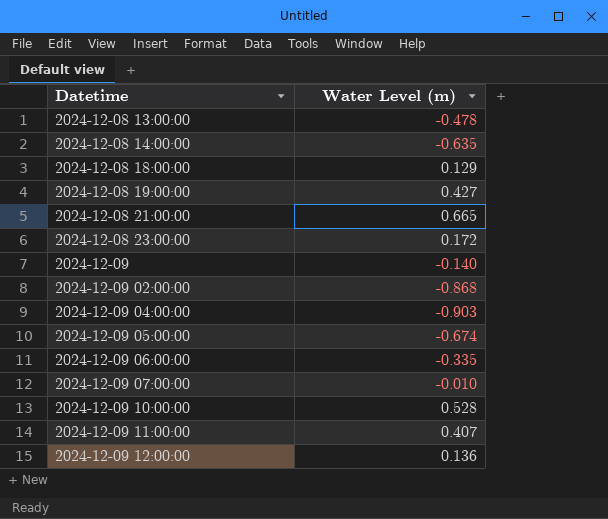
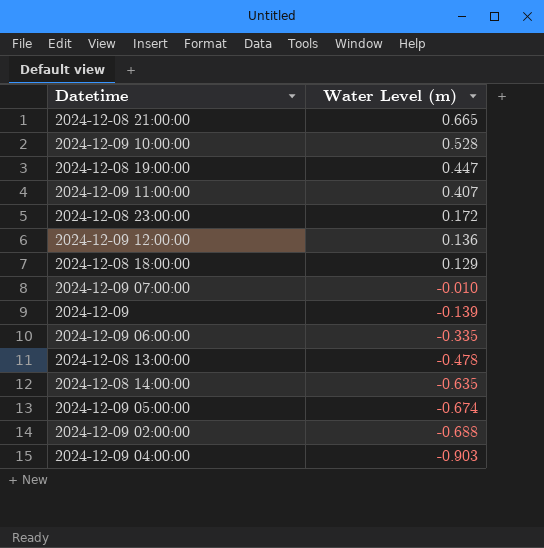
row order: Datetime ascending -> Water Level (m) descending
2024-12-08 19:00:00 | Water Level (m): 0.427 -> 0.447
2024-12-09 | Water Level (m): -0.140 -> -0.139
2024-12-09 02:00:00 | Water Level (m): -0.868 -> -0.688

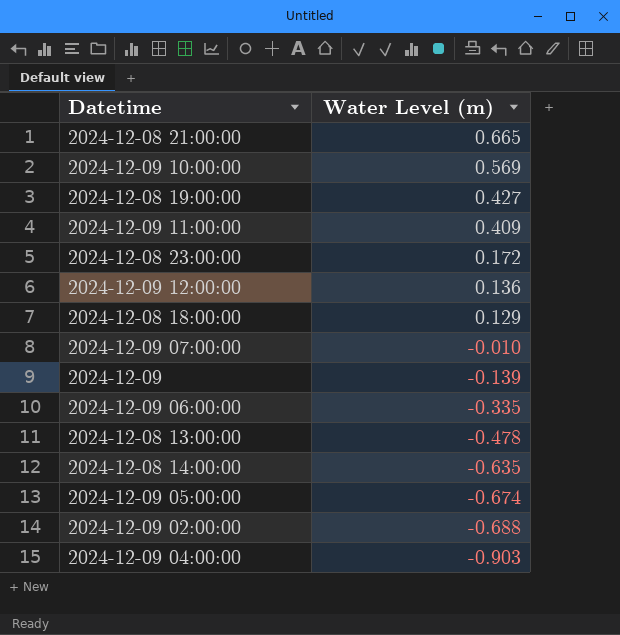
2024-12-09 10:00:00 | Water Level (m): 0.528 -> 0.569
2024-12-08 19:00:00 | Water Level (m): 0.447 -> 0.427
2024-12-09 11:00:00 | Water Level (m): 0.407 -> 0.409

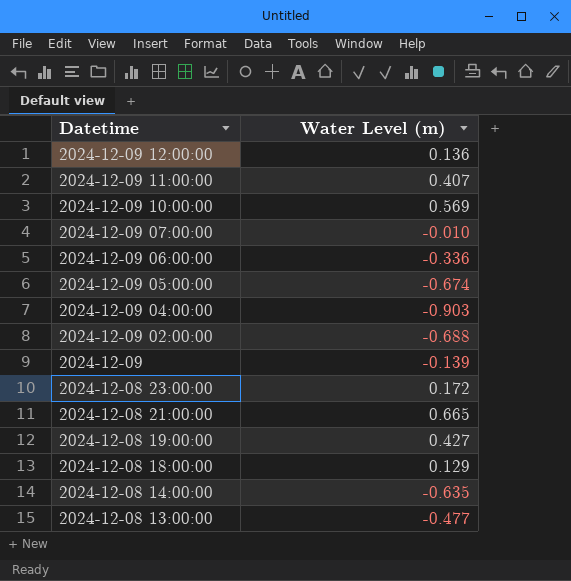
row order: Water Level (m) descending -> Datetime descending
2024-12-09 11:00:00 | Water Level (m): 0.409 -> 0.407
2024-12-09 06:00:00 | Water Level (m): -0.335 -> -0.336
2024-12-08 13:00:00 | Water Level (m): -0.478 -> -0.477

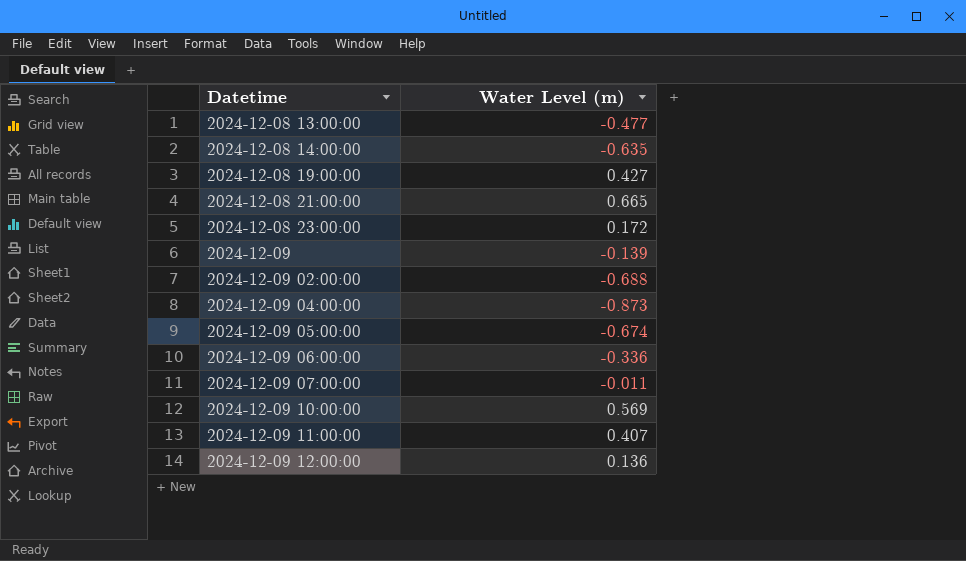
row order: Datetime descending -> Datetime ascending
row 2024-12-08 18:00:00: 0.129 -> none
2024-12-09 04:00:00 | Water Level (m): -0.903 -> -0.873
2024-12-09 07:00:00 | Water Level (m): -0.010 -> -0.011

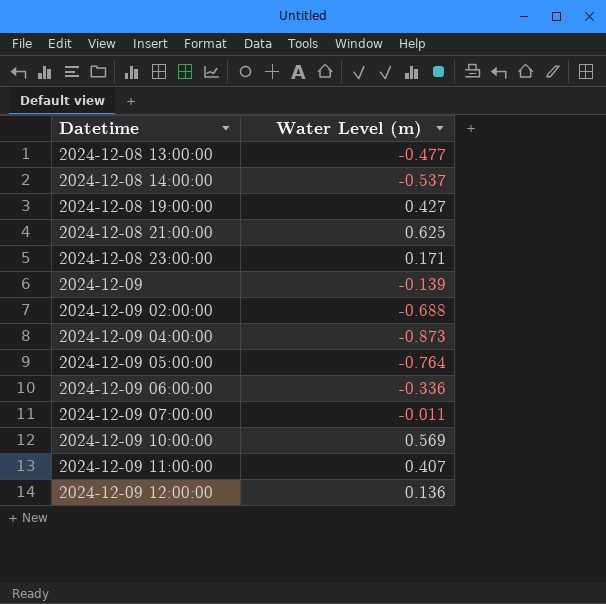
2024-12-08 14:00:00 | Water Level (m): -0.635 -> -0.537
2024-12-08 21:00:00 | Water Level (m): 0.665 -> 0.625
2024-12-08 23:00:00 | Water Level (m): 0.172 -> 0.171
2024-12-09 05:00:00 | Water Level (m): -0.674 -> -0.764

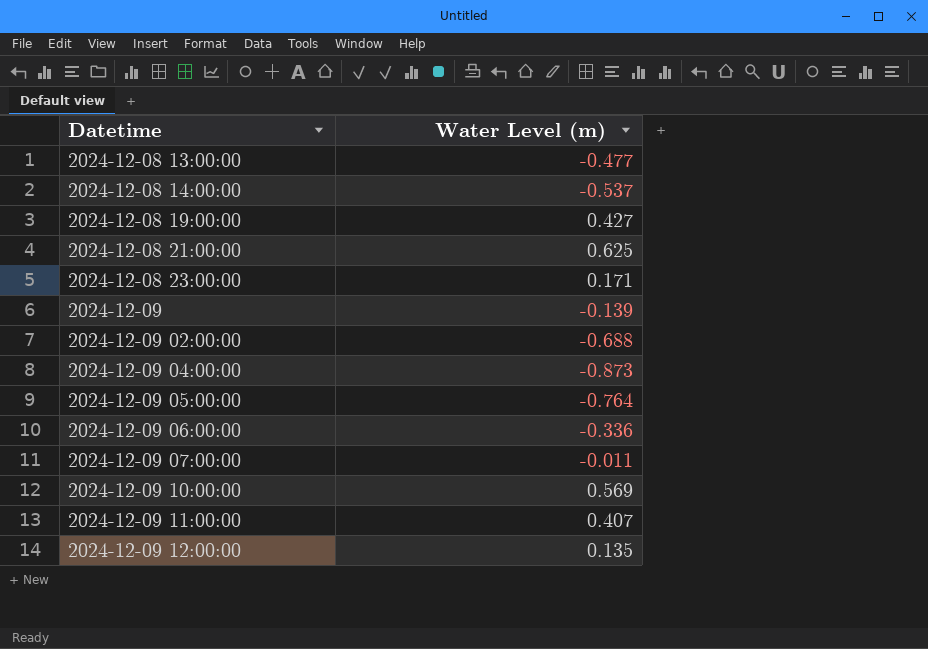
2024-12-09 12:00:00 | Water Level (m): 0.136 -> 0.135

